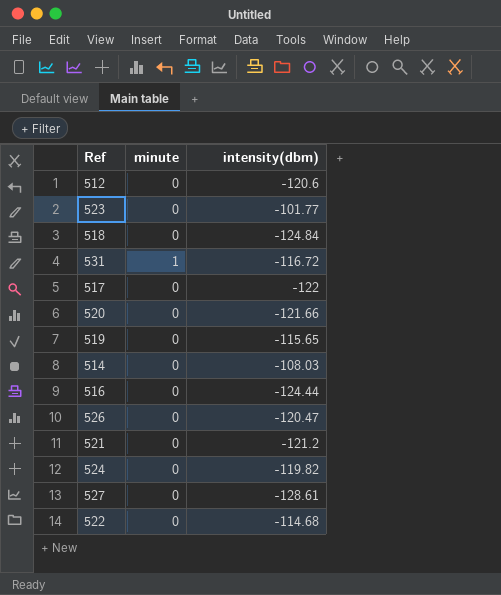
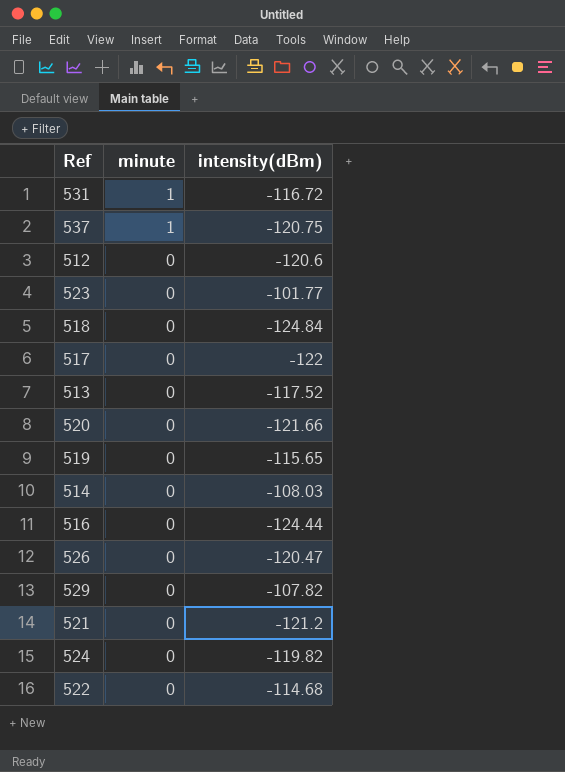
row order: none -> minute descending
column name: intensity(dbm) -> intensity(dBm)
row 527: 0 | -128.61 -> none
row 537: none -> 1 | -120.75
row 513: none -> 0 | -117.52
row 529: none -> 0 | -107.82

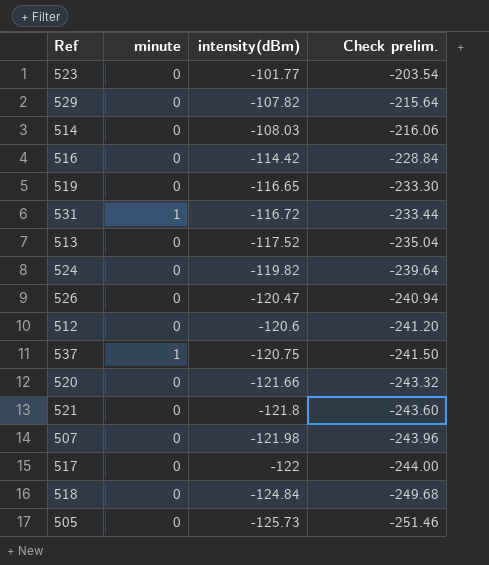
row order: minute descending -> intensity(dBm) descending
column Check prelim. | formula: none -> [intensity(dBm)] * 2
row 522: 0 | -114.68 -> none
516 | intensity(dBm): -124.44 -> -114.42
519 | intensity(dBm): -115.65 -> -116.65
521 | intensity(dBm): -121.2 -> -121.8
row 507: none -> 0 | -121.98 | -243.96
row 505: none -> 0 | -125.73 | -251.46

